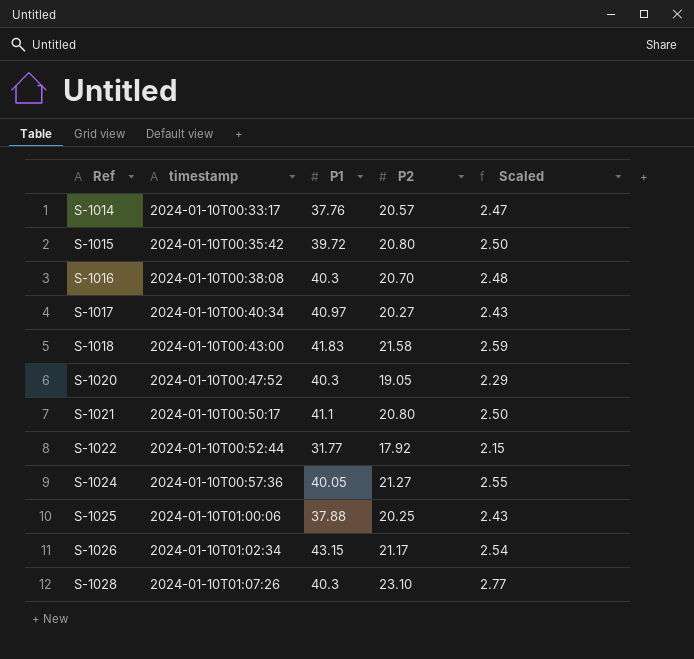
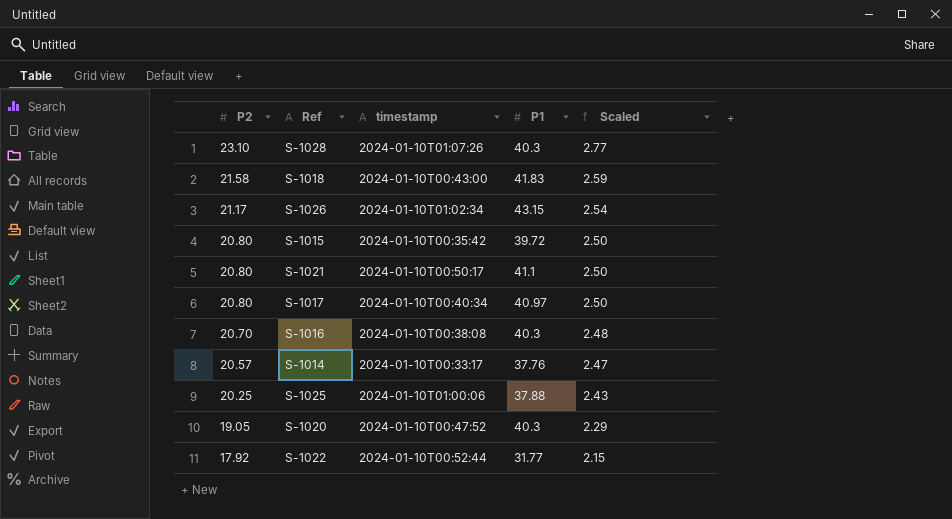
row order: Ref ascending -> P2 descending
column P2 | position: 4 -> 1
row S-1024: 2024-01-10T00:57:36 | 40.05 | 21.27 | 2.55 -> none
S-1017 | P2: 20.27 -> 20.80
S-1017 | Scaled: 2.43 -> 2.50

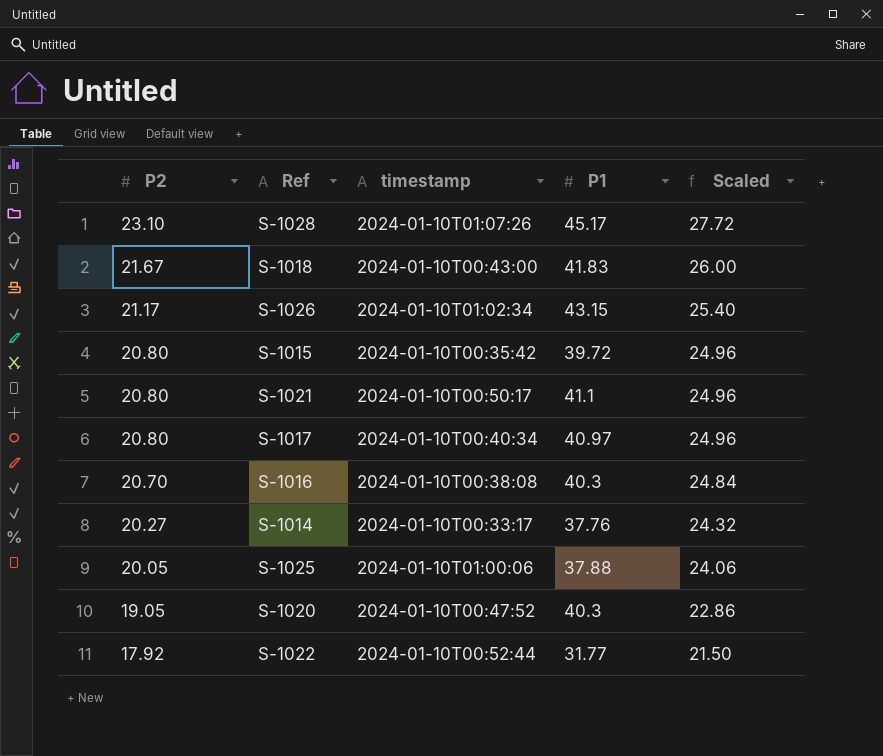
column Scaled | formula: [P2] * 0.12 -> [P2] * 1.2
S-1028 | P1: 40.3 -> 45.17
S-1018 | P2: 21.58 -> 21.67
S-1014 | P2: 20.57 -> 20.27
S-1025 | P2: 20.25 -> 20.05

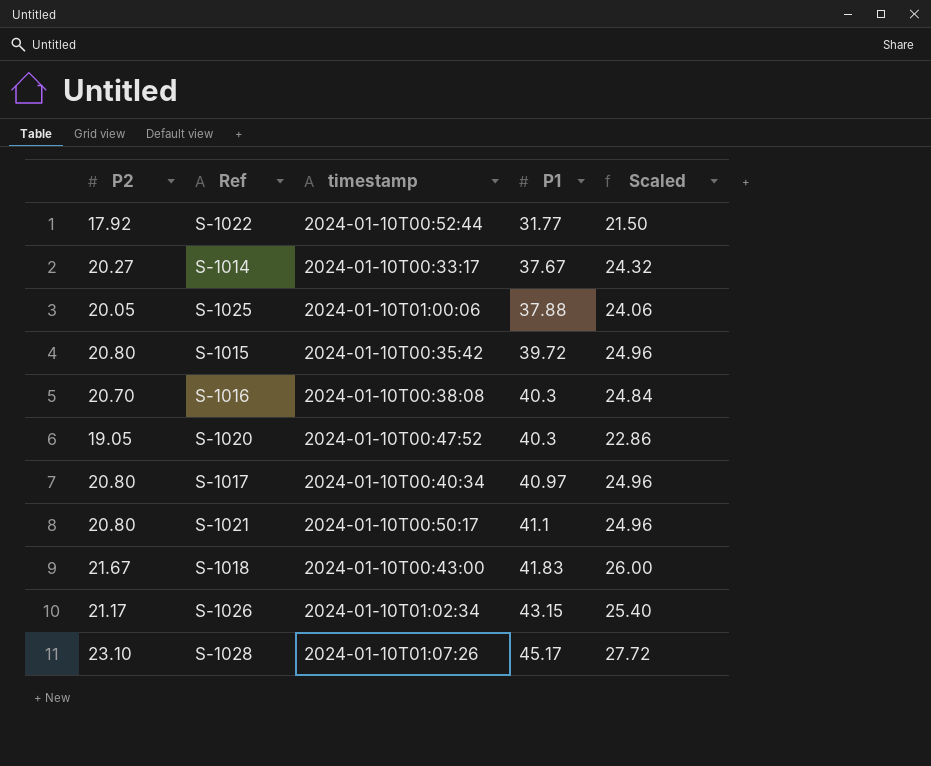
row order: P2 descending -> P1 ascending
S-1014 | P1: 37.76 -> 37.67

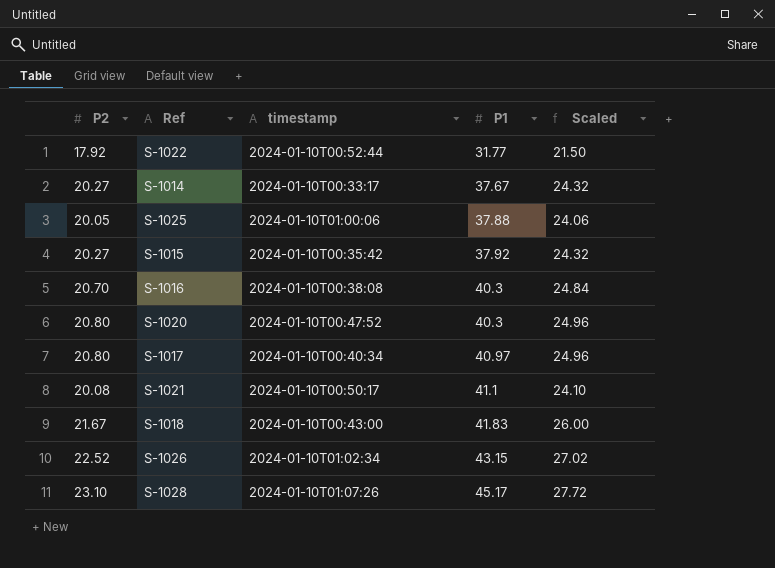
S-1015 | P2: 20.80 -> 20.27
S-1015 | P1: 39.72 -> 37.92
S-1015 | Scaled: 24.96 -> 24.32
S-1020 | P2: 19.05 -> 20.80
S-1020 | Scaled: 22.86 -> 24.96
S-1021 | P2: 20.80 -> 20.08
S-1021 | Scaled: 24.96 -> 24.10
S-1026 | P2: 21.17 -> 22.52
S-1026 | Scaled: 25.40 -> 27.02

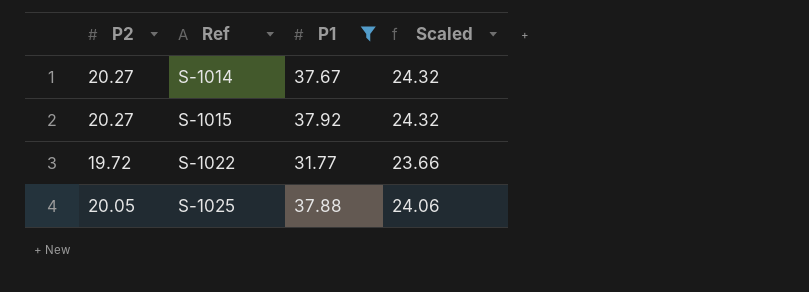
filter: none -> P1 <= 37.92
row order: P1 ascending -> Ref ascending
column timestamp | position: 3 -> none
S-1022 | P2: 17.92 -> 19.72
S-1022 | Scaled: 21.50 -> 23.66

